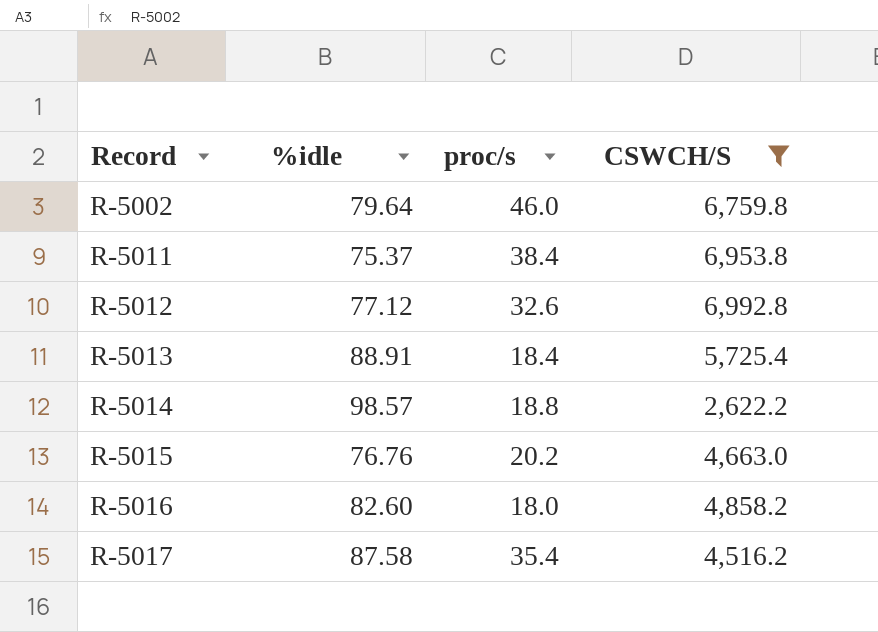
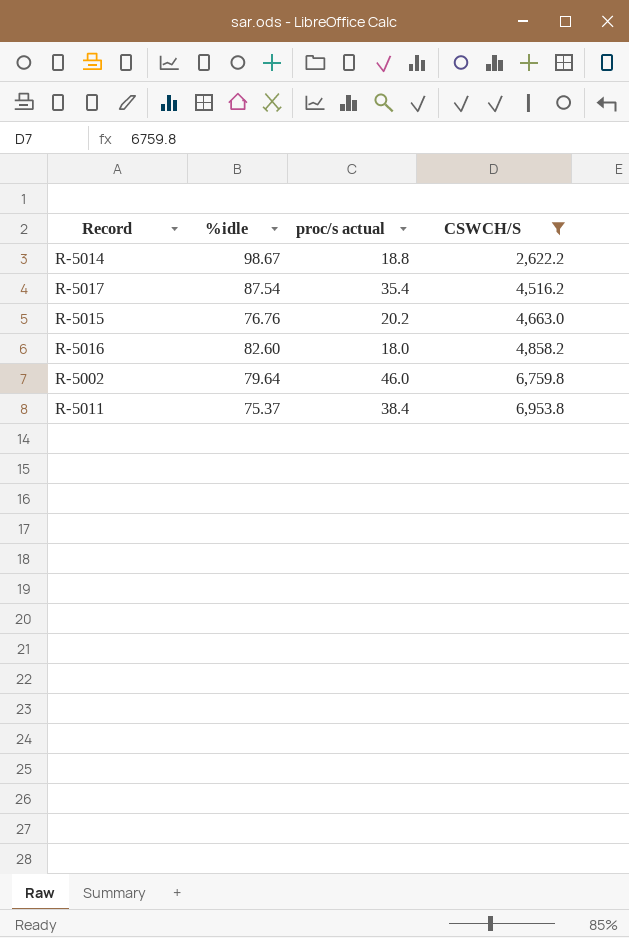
row order: Record ascending -> CSWCH/S ascending
column name: proc/s -> proc/s actual
row R-5012: 77.12 | 32.6 | 6,992.8 -> none
row R-5013: 88.91 | 18.4 | 5,725.4 -> none
R-5014 | %idle: 98.57 -> 98.67
R-5017 | %idle: 87.58 -> 87.54

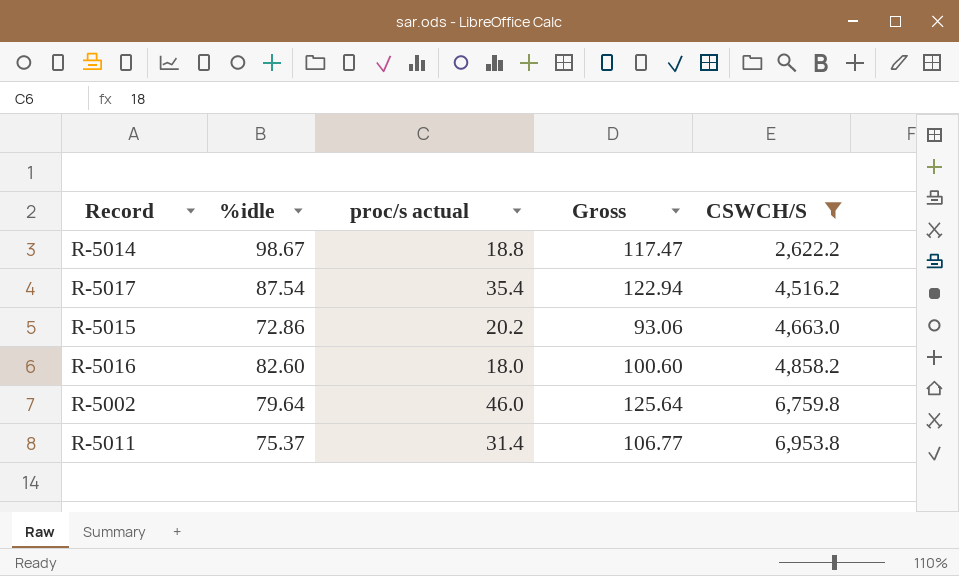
column Gross | formula: none -> [%idle] + [proc/s actual]
R-5015 | %idle: 76.76 -> 72.86
R-5011 | proc/s actual: 38.4 -> 31.4

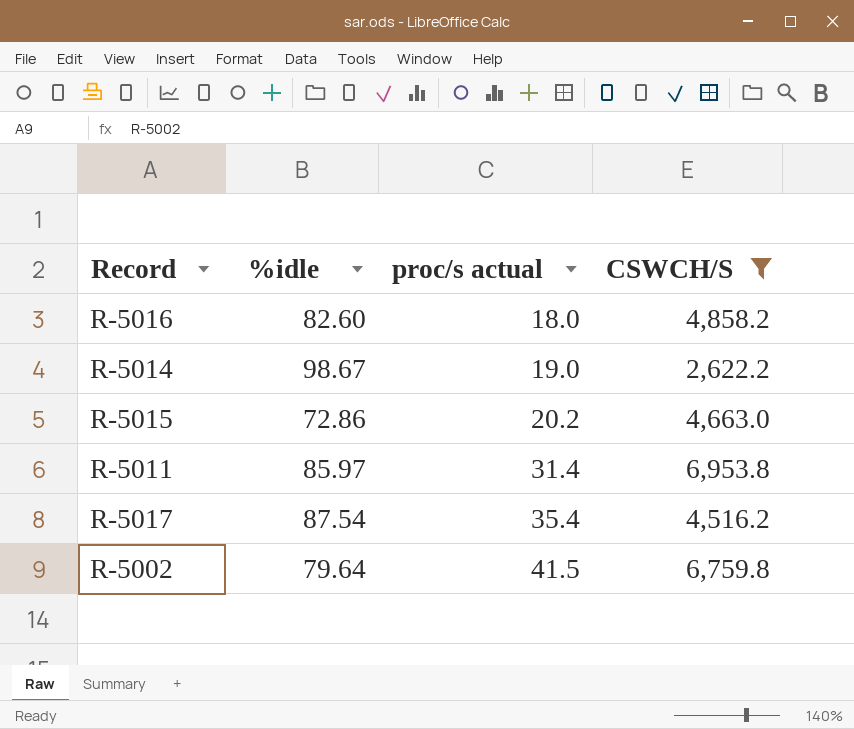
row order: CSWCH/S ascending -> proc/s actual ascending
column Gross | formula: [%idle] + [proc/s actual] -> none
R-5014 | proc/s actual: 18.8 -> 19.0
R-5011 | %idle: 75.37 -> 85.97
R-5002 | proc/s actual: 46.0 -> 41.5

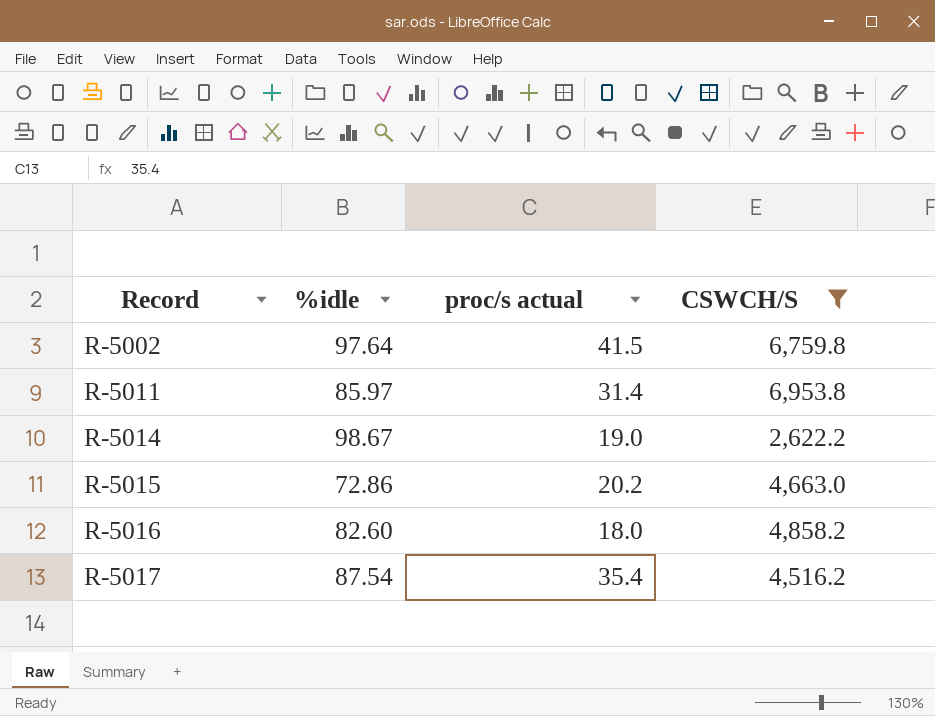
row order: proc/s actual ascending -> Record ascending
R-5002 | %idle: 79.64 -> 97.64

